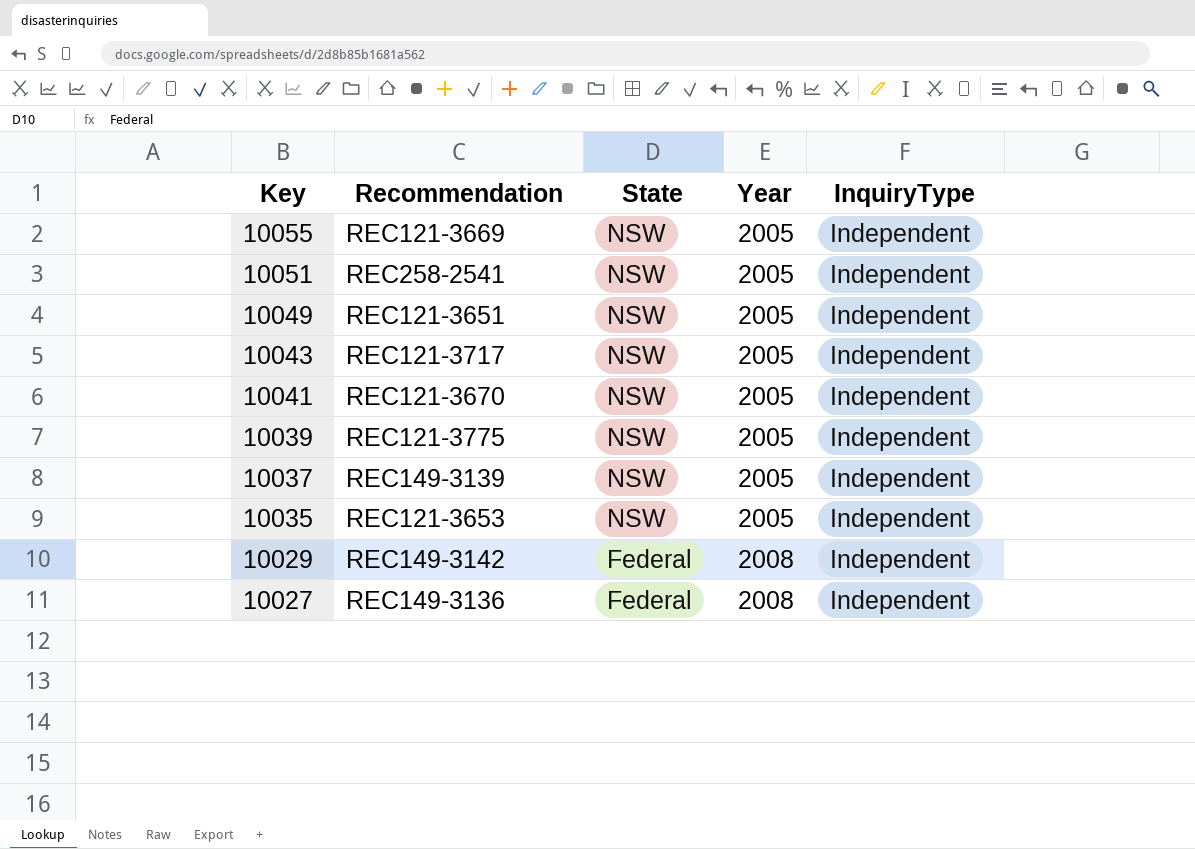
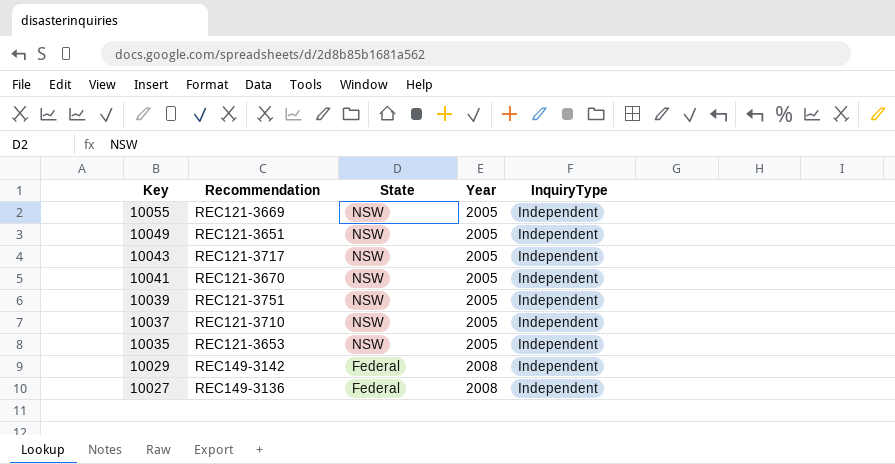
row 10051: REC258-2541 | NSW | 2005 | Independent -> none
10039 | Recommendation: REC121-3775 -> REC121-3751
10037 | Recommendation: REC149-3139 -> REC121-3710

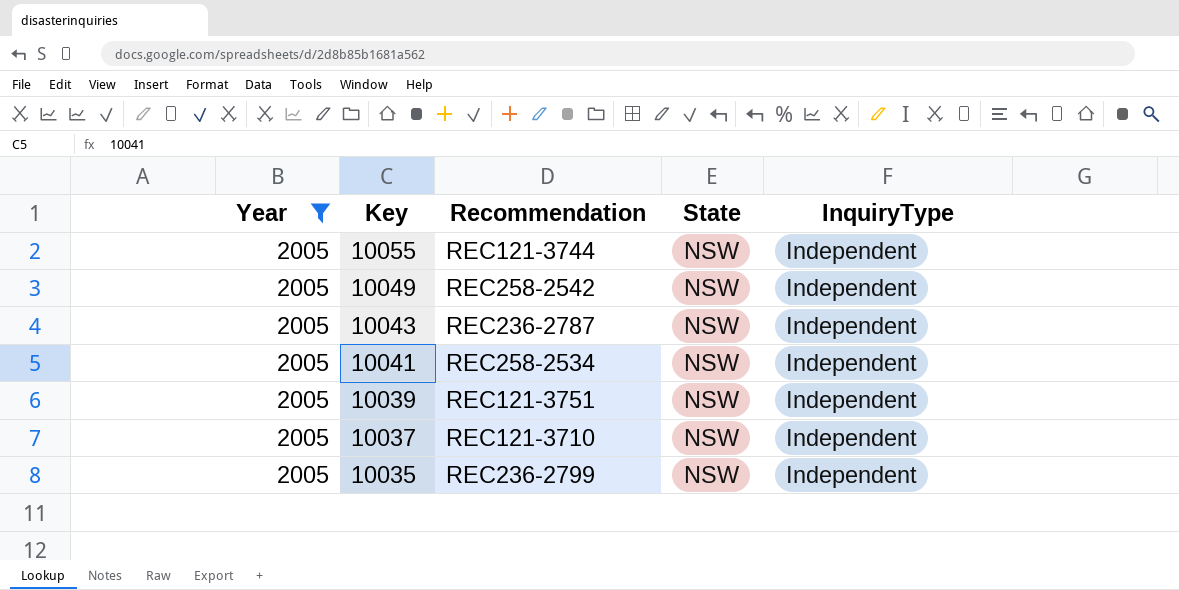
filter: none -> Year = 2005
column Year | position: 4 -> 1
10055 | Recommendation: REC121-3669 -> REC121-3744
10049 | Recommendation: REC121-3651 -> REC258-2542
10043 | Recommendation: REC121-3717 -> REC236-2787
10041 | Recommendation: REC121-3670 -> REC258-2534
10035 | Recommendation: REC121-3653 -> REC236-2799

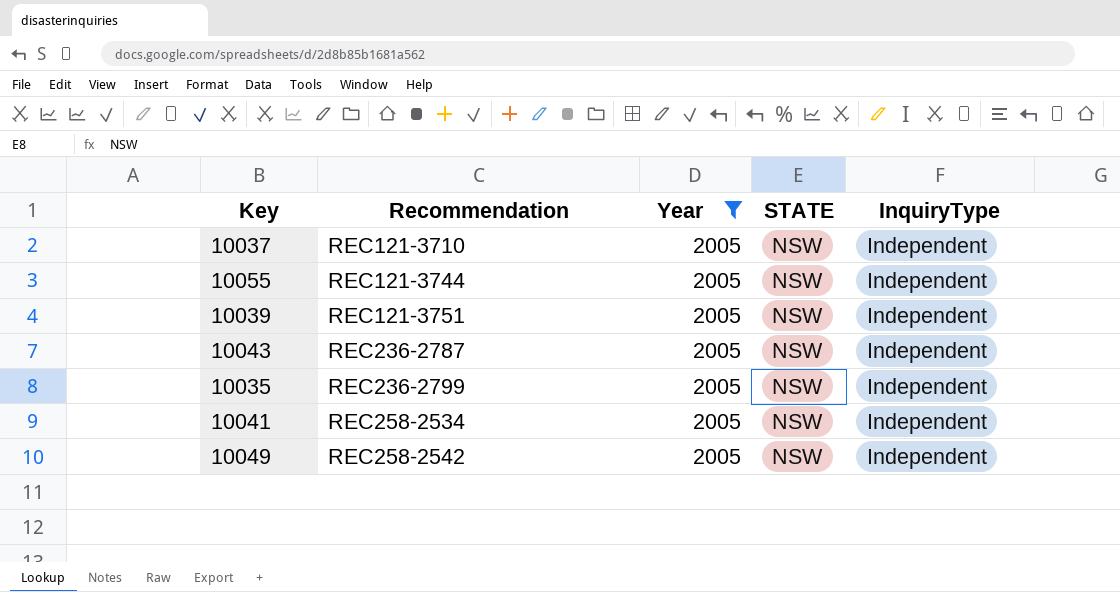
row order: Key descending -> Recommendation ascending
column Year | position: 1 -> 3
column name: State -> STATE

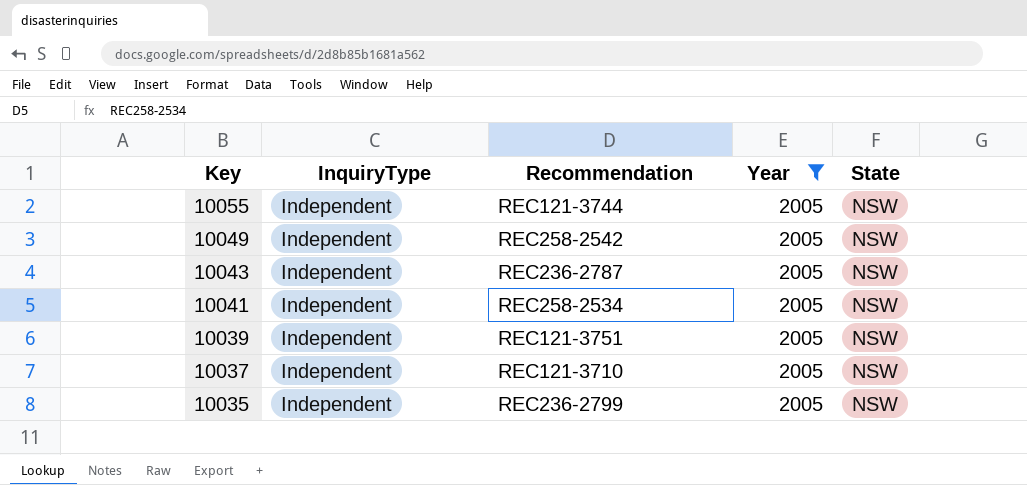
row order: Recommendation ascending -> Key descending
column InquiryType | position: 5 -> 2
column name: STATE -> State

